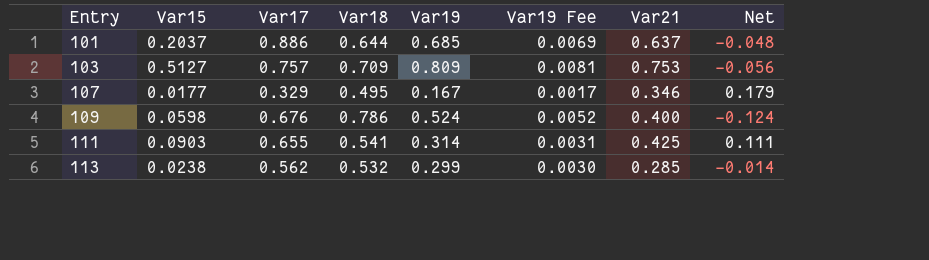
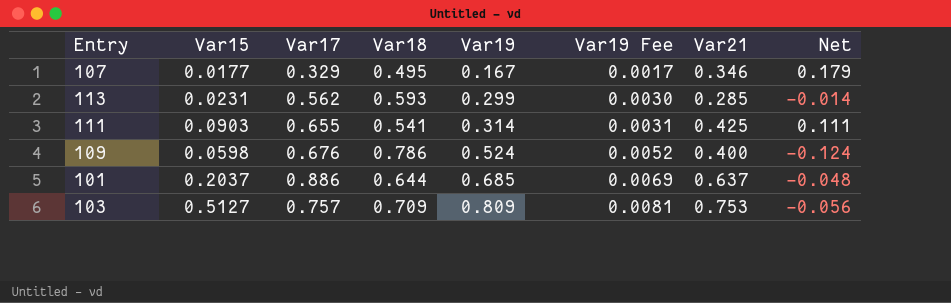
row order: Entry ascending -> Var19 ascending
113 | Var15: 0.0238 -> 0.0231
113 | Var18: 0.532 -> 0.593

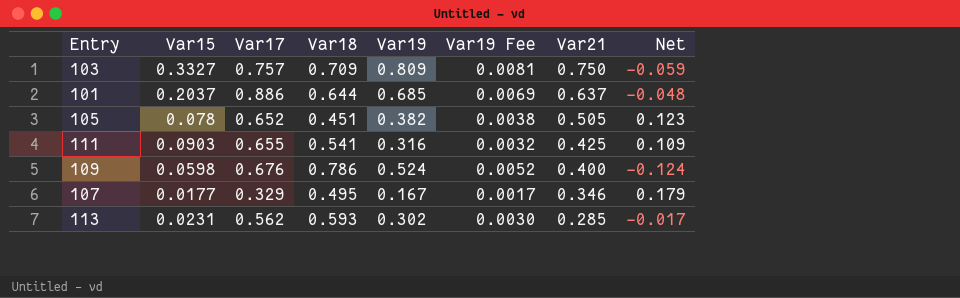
row order: Var19 ascending -> Var21 descending
103 | Var15: 0.5127 -> 0.3327
103 | Var21: 0.753 -> 0.750
103 | Net: -0.056 -> -0.059
row 105: none -> 0.078 | 0.652 | 0.451 | 0.382 | 0.0038 | 0.505 | 0.123
111 | Var19: 0.314 -> 0.316
111 | Var19 Fee: 0.0031 -> 0.0032
111 | Net: 0.111 -> 0.109
113 | Var19: 0.299 -> 0.302
113 | Net: -0.014 -> -0.017

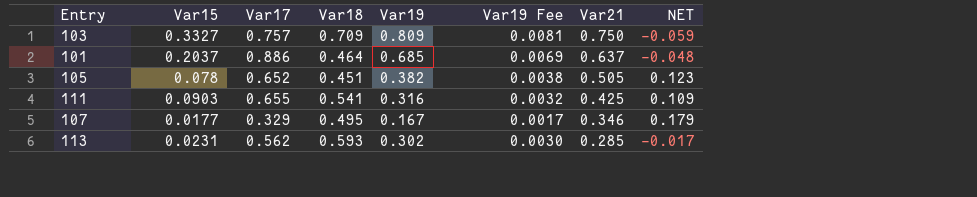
column name: Net -> NET
row 109: 0.0598 | 0.676 | 0.786 | 0.524 | 0.0052 | 0.400 | -0.124 -> none
101 | Var18: 0.644 -> 0.464

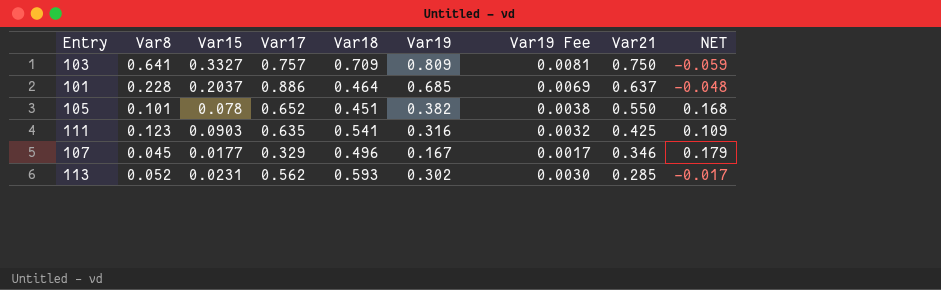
column Var8 | position: none -> 2
105 | Var21: 0.505 -> 0.550
105 | NET: 0.123 -> 0.168
111 | Var17: 0.655 -> 0.635
107 | Var18: 0.495 -> 0.496

